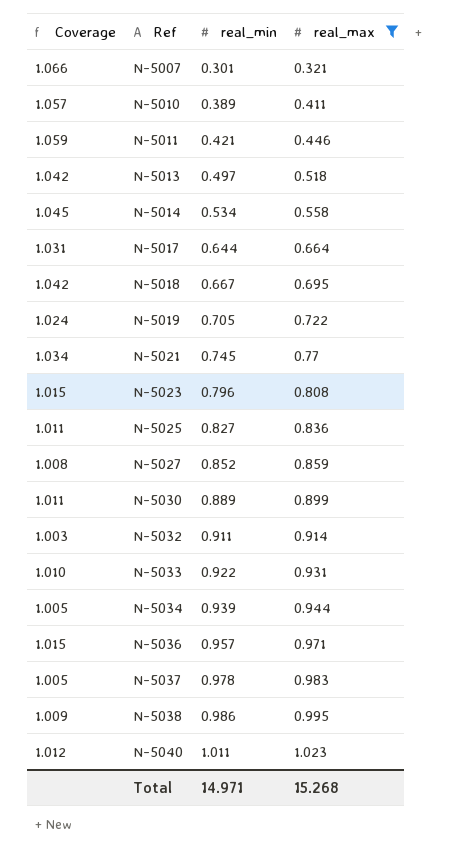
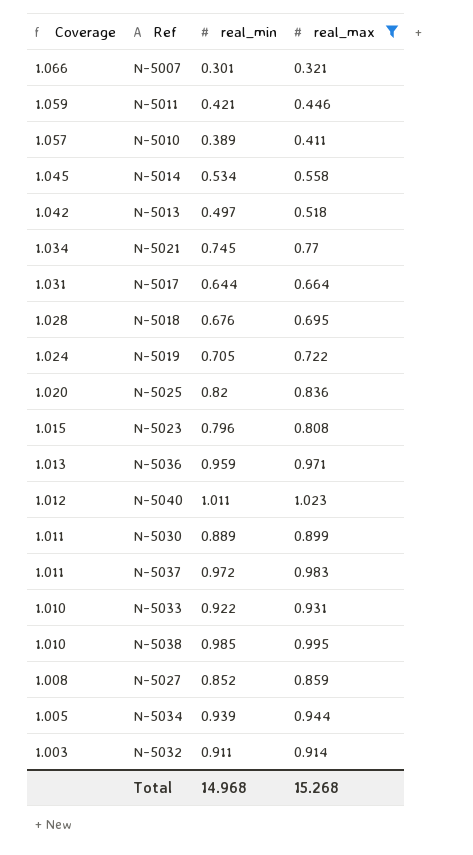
row order: Ref ascending -> Coverage descending
N-5018 | Coverage: 1.042 -> 1.028
N-5018 | real_min: 0.667 -> 0.676
N-5025 | Coverage: 1.011 -> 1.020
N-5025 | real_min: 0.827 -> 0.82
N-5036 | Coverage: 1.015 -> 1.013
N-5036 | real_min: 0.957 -> 0.959
N-5037 | Coverage: 1.005 -> 1.011
N-5037 | real_min: 0.978 -> 0.972
N-5038 | Coverage: 1.009 -> 1.010
N-5038 | real_min: 0.986 -> 0.985
Total | real_min: 14.971 -> 14.968

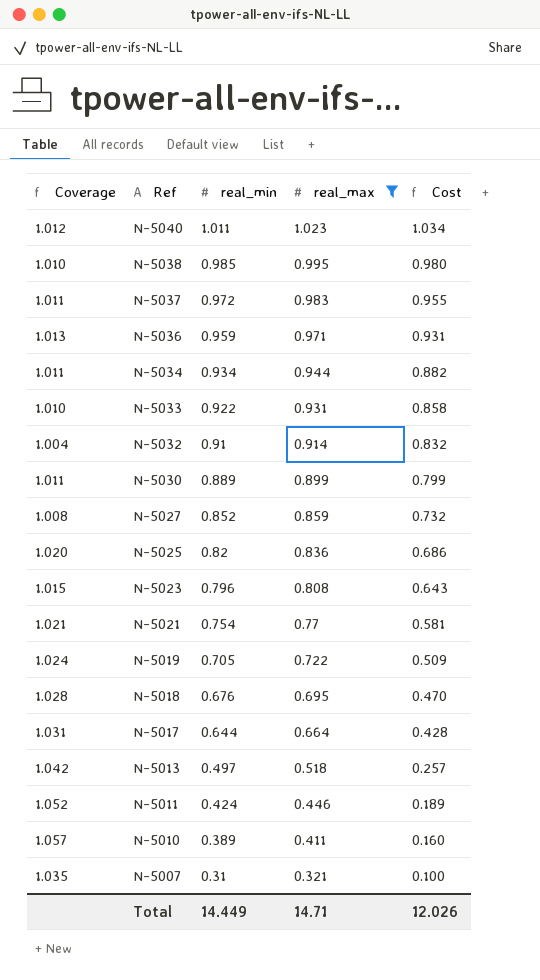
row order: Coverage descending -> Ref descending
column Cost | formula: none -> [real_min] * [real_max]
row N-5014: 1.045 | 0.534 | 0.558 -> none
N-5034 | Coverage: 1.005 -> 1.011
N-5034 | real_min: 0.939 -> 0.934
N-5032 | Coverage: 1.003 -> 1.004
N-5032 | real_min: 0.911 -> 0.91
N-5021 | Coverage: 1.034 -> 1.021
N-5021 | real_min: 0.745 -> 0.754
N-5011 | Coverage: 1.059 -> 1.052
N-5011 | real_min: 0.421 -> 0.424
N-5007 | Coverage: 1.066 -> 1.035
N-5007 | real_min: 0.301 -> 0.31
Total | real_min: 14.968 -> 14.449
Total | real_max: 15.268 -> 14.71

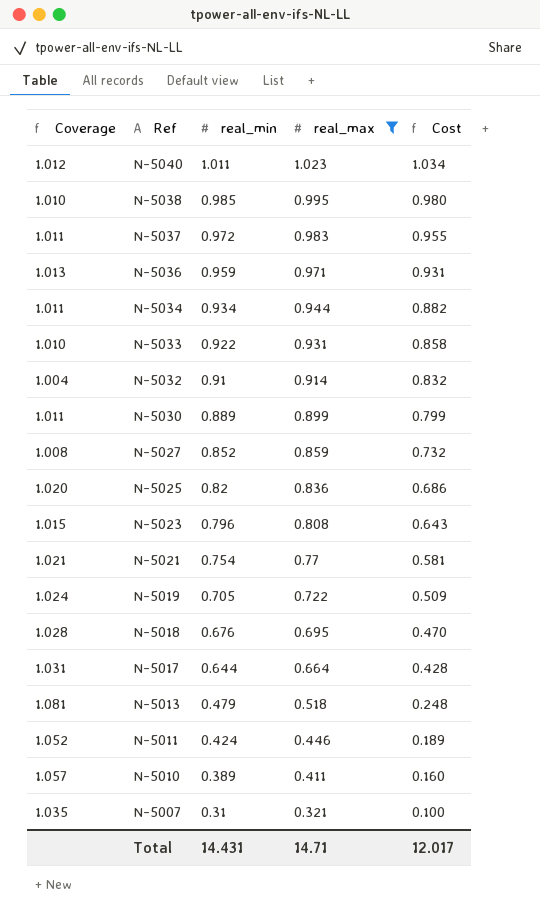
N-5013 | Coverage: 1.042 -> 1.081
N-5013 | real_min: 0.497 -> 0.479
N-5013 | Cost: 0.257 -> 0.248
Total | real_min: 14.449 -> 14.431
Total | Cost: 12.026 -> 12.017

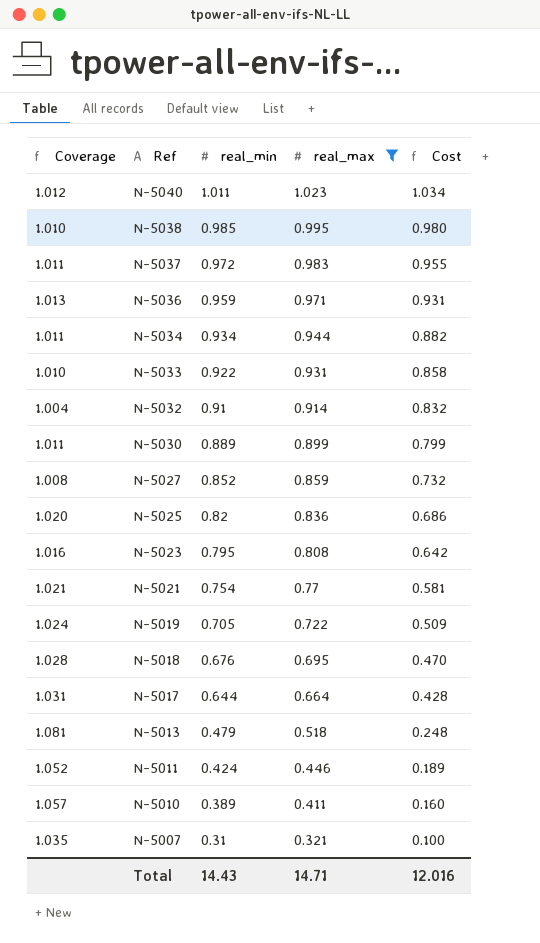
N-5023 | Coverage: 1.015 -> 1.016
N-5023 | real_min: 0.796 -> 0.795
N-5023 | Cost: 0.643 -> 0.642
Total | real_min: 14.431 -> 14.43
Total | Cost: 12.017 -> 12.016

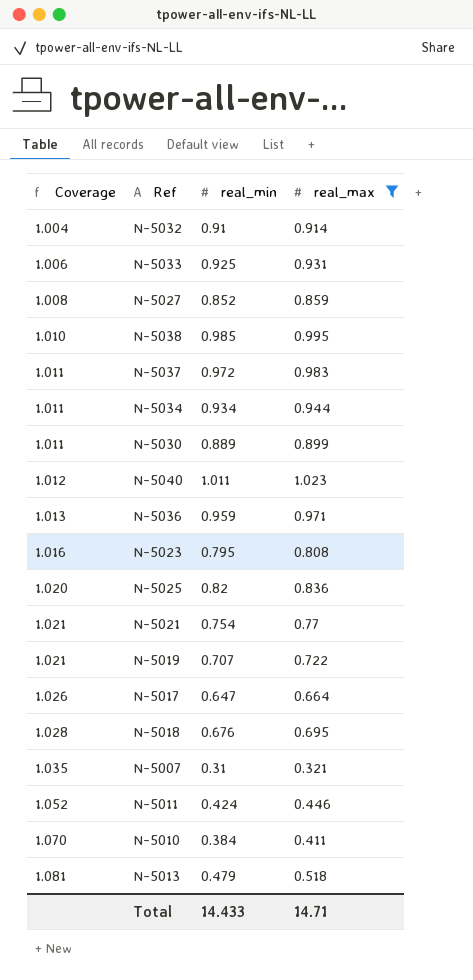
row order: Ref descending -> Coverage ascending
column Cost | formula: [real_min] * [real_max] -> none
N-5033 | Coverage: 1.010 -> 1.006
N-5033 | real_min: 0.922 -> 0.925
N-5019 | Coverage: 1.024 -> 1.021
N-5019 | real_min: 0.705 -> 0.707
N-5017 | Coverage: 1.031 -> 1.026
N-5017 | real_min: 0.644 -> 0.647
N-5010 | Coverage: 1.057 -> 1.070
N-5010 | real_min: 0.389 -> 0.384
Total | real_min: 14.43 -> 14.433

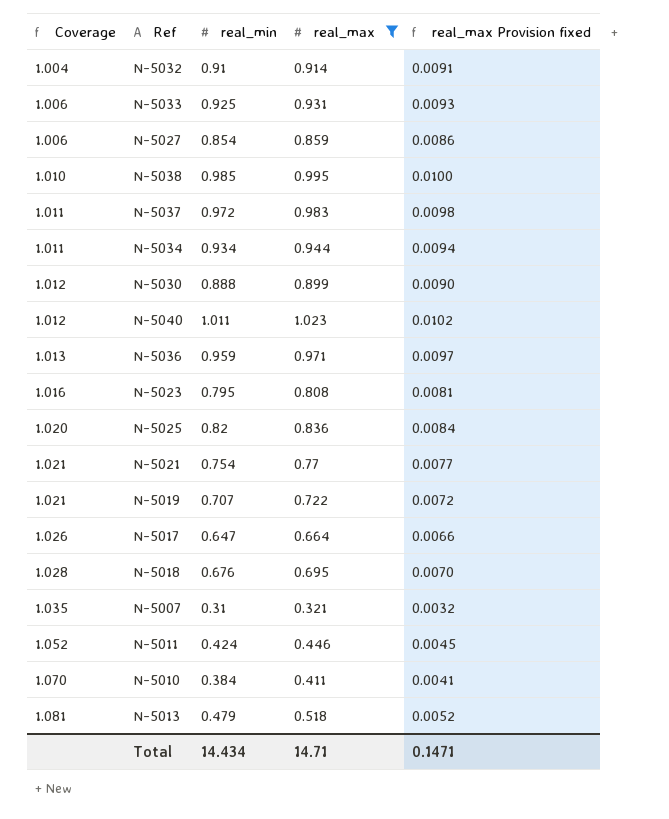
column real_max Provision fixed | formula: none -> [real_max] * 0.01
N-5027 | Coverage: 1.008 -> 1.006
N-5027 | real_min: 0.852 -> 0.854
N-5030 | Coverage: 1.011 -> 1.012
N-5030 | real_min: 0.889 -> 0.888
Total | real_min: 14.433 -> 14.434

